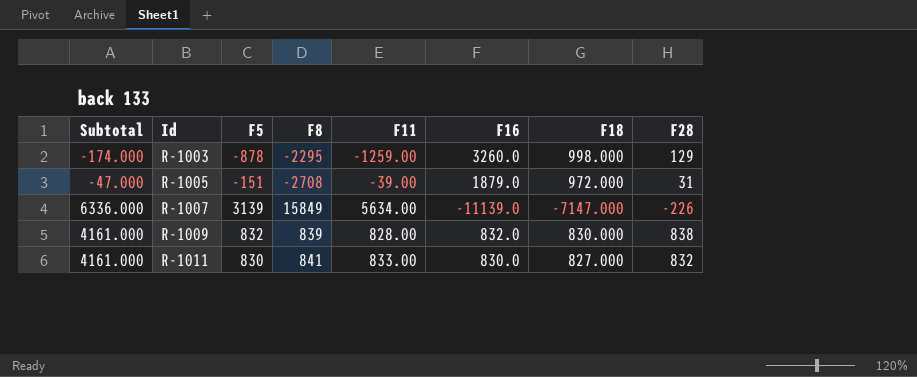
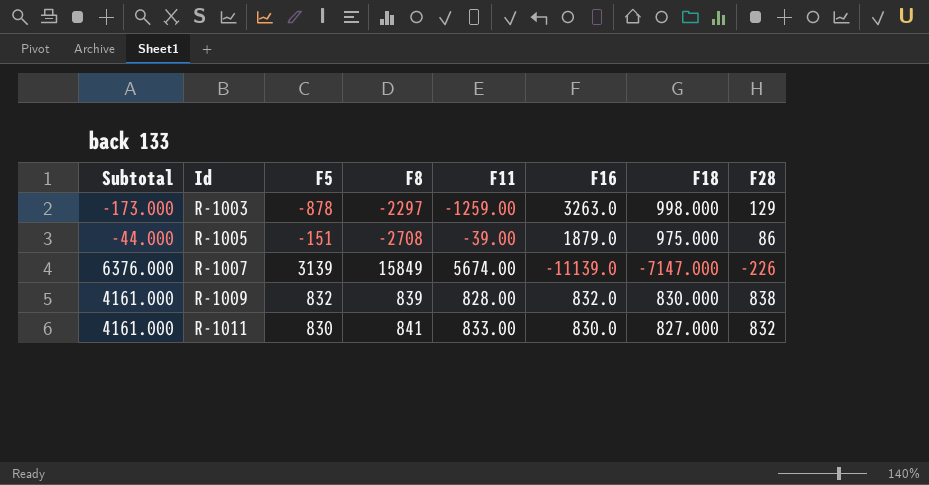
R-1003 | Subtotal: -174.000 -> -173.000
R-1003 | F8: -2295 -> -2297
R-1003 | F16: 3260.0 -> 3263.0
R-1005 | Subtotal: -47.000 -> -44.000
R-1005 | F18: 972.000 -> 975.000
R-1005 | F28: 31 -> 86
R-1007 | Subtotal: 6336.000 -> 6376.000
R-1007 | F11: 5634.00 -> 5674.00

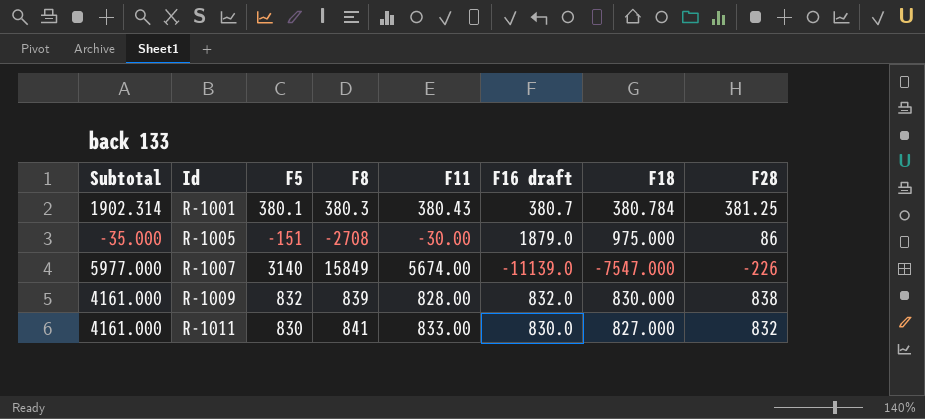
column name: F16 -> F16 draft
row R-1003: -173.000 | -878 | -2297 | -1259.00 | 3263.0 | 998.000 | 129 -> none
row R-1001: none -> 1902.314 | 380.1 | 380.3 | 380.43 | 380.7 | 380.784 | 381.25
R-1005 | Subtotal: -44.000 -> -35.000
R-1005 | F11: -39.00 -> -30.00
R-1007 | Subtotal: 6376.000 -> 5977.000
R-1007 | F5: 3139 -> 3140
R-1007 | F18: -7147.000 -> -7547.000

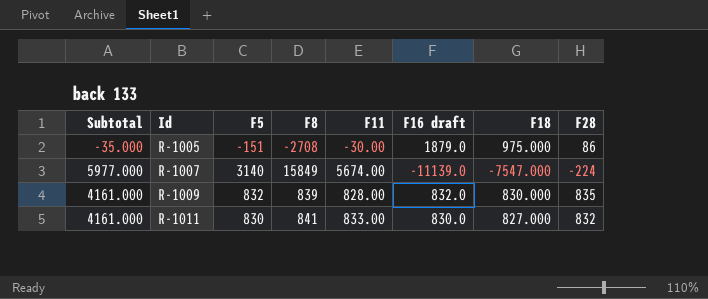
row R-1001: 1902.314 | 380.1 | 380.3 | 380.43 | 380.7 | 380.784 | 381.25 -> none
R-1007 | F28: -226 -> -224
R-1009 | F28: 838 -> 835

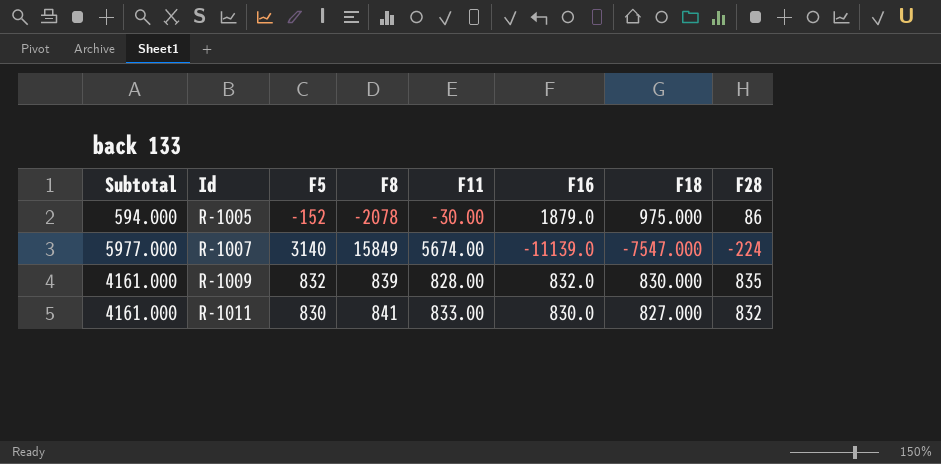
column name: F16 draft -> F16
R-1005 | Subtotal: -35.000 -> 594.000
R-1005 | F5: -151 -> -152
R-1005 | F8: -2708 -> -2078

